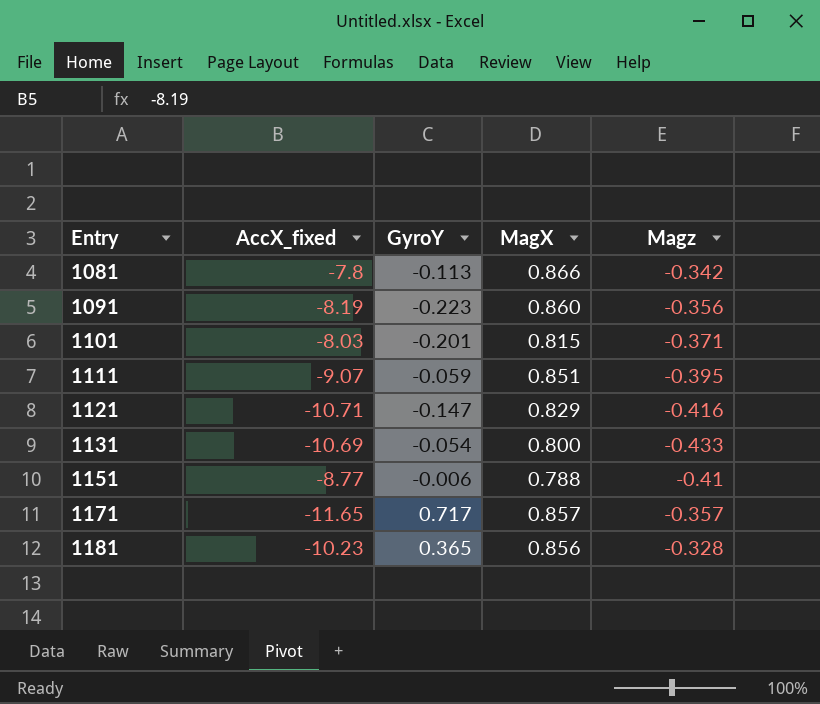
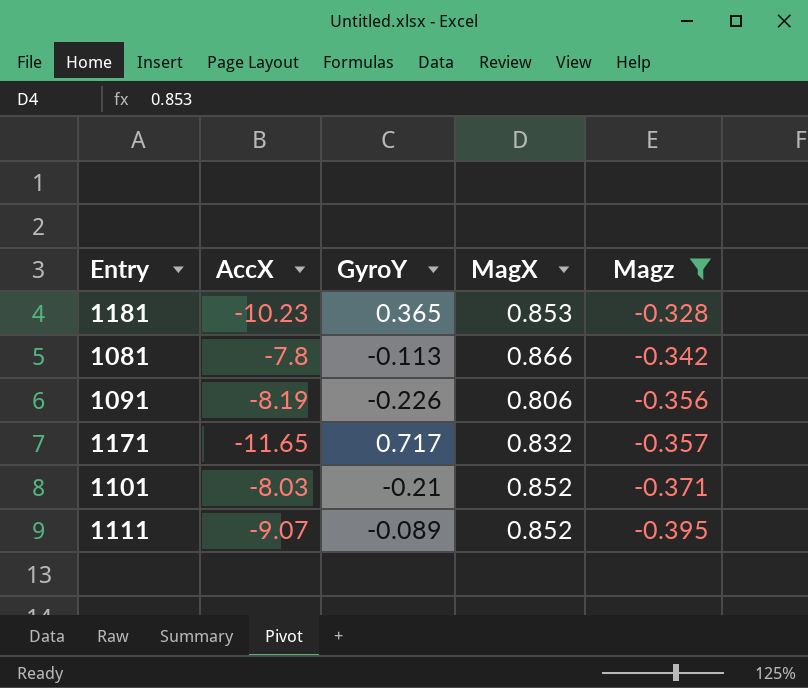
filter: none -> Magz >= -0.395
row order: Entry ascending -> Magz descending
column name: AccX_fixed -> AccX
1181 | MagX: 0.856 -> 0.853
1091 | GyroY: -0.223 -> -0.226
1091 | MagX: 0.860 -> 0.806
1171 | MagX: 0.857 -> 0.832
1101 | GyroY: -0.201 -> -0.21
1101 | MagX: 0.815 -> 0.852
1111 | GyroY: -0.059 -> -0.089
1111 | MagX: 0.851 -> 0.852

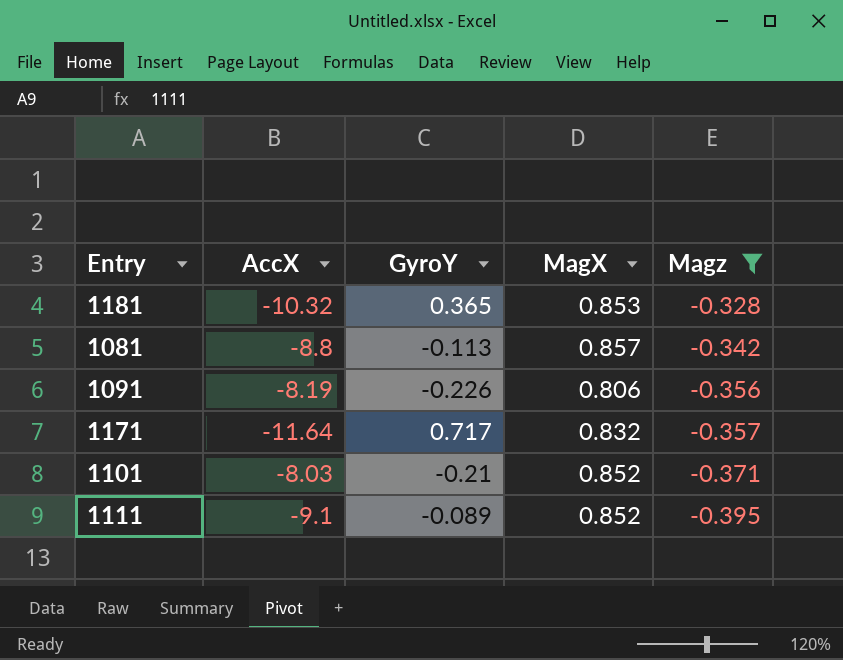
1181 | AccX: -10.23 -> -10.32
1081 | AccX: -7.8 -> -8.8
1081 | MagX: 0.866 -> 0.857
1171 | AccX: -11.65 -> -11.64
1111 | AccX: -9.07 -> -9.1

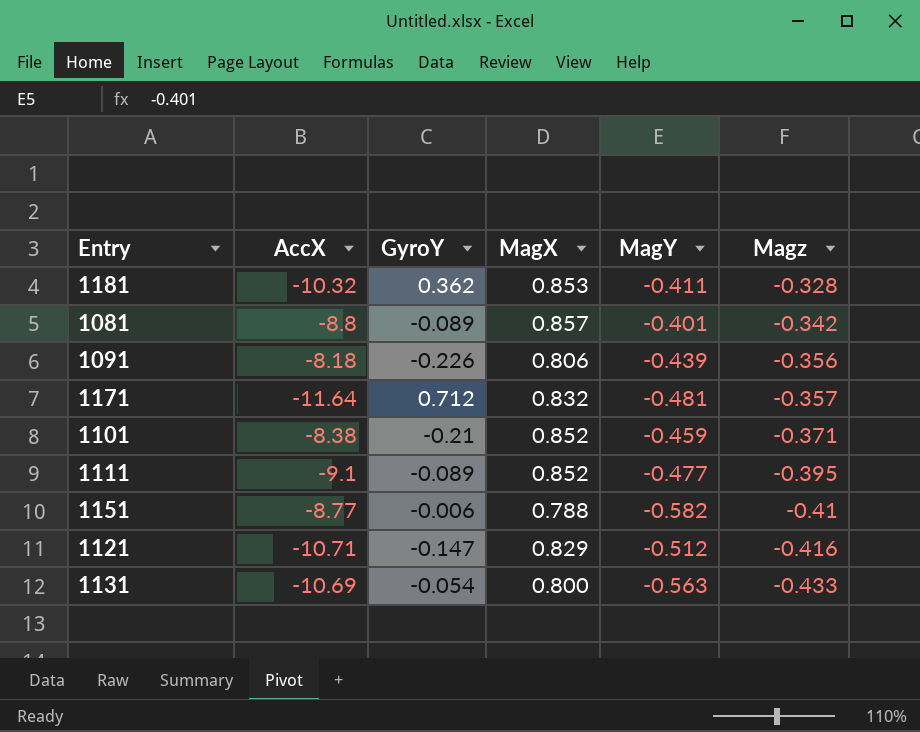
filter: Magz >= -0.395 -> none
column MagY | position: none -> 5
1181 | GyroY: 0.365 -> 0.362
1081 | GyroY: -0.113 -> -0.089
1091 | AccX: -8.19 -> -8.18
1171 | GyroY: 0.717 -> 0.712
1101 | AccX: -8.03 -> -8.38

